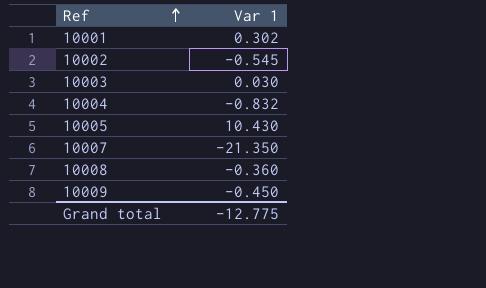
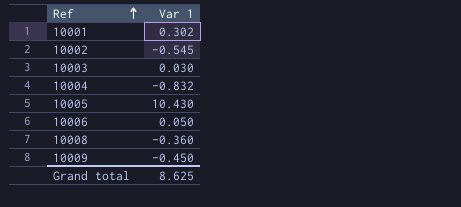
row 10007: -21.350 -> none
row 10006: none -> 0.050
Grand total | Var 1: -12.775 -> 8.625

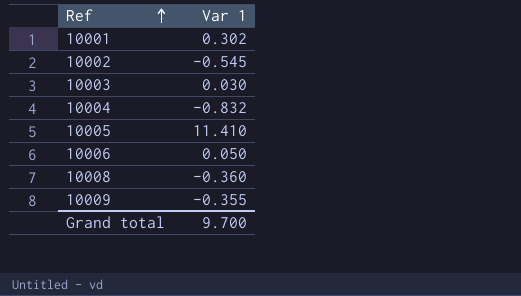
10005 | Var 1: 10.430 -> 11.410
10009 | Var 1: -0.450 -> -0.355
Grand total | Var 1: 8.625 -> 9.700

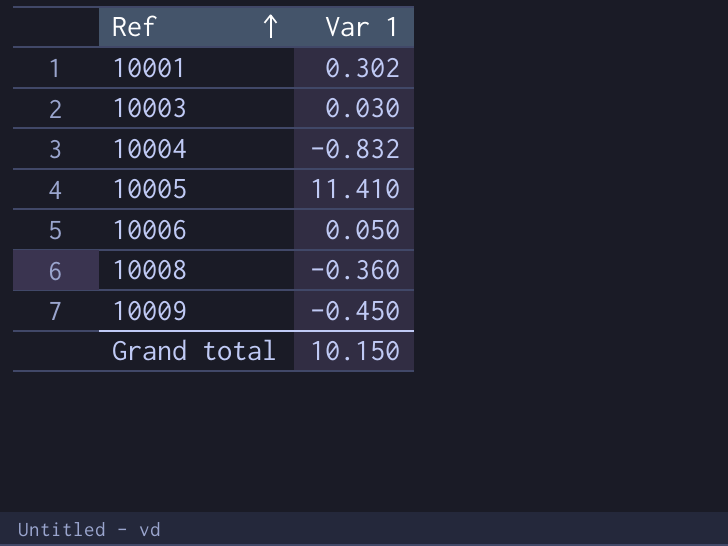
row 10002: -0.545 -> none
10009 | Var 1: -0.355 -> -0.450
Grand total | Var 1: 9.700 -> 10.150

